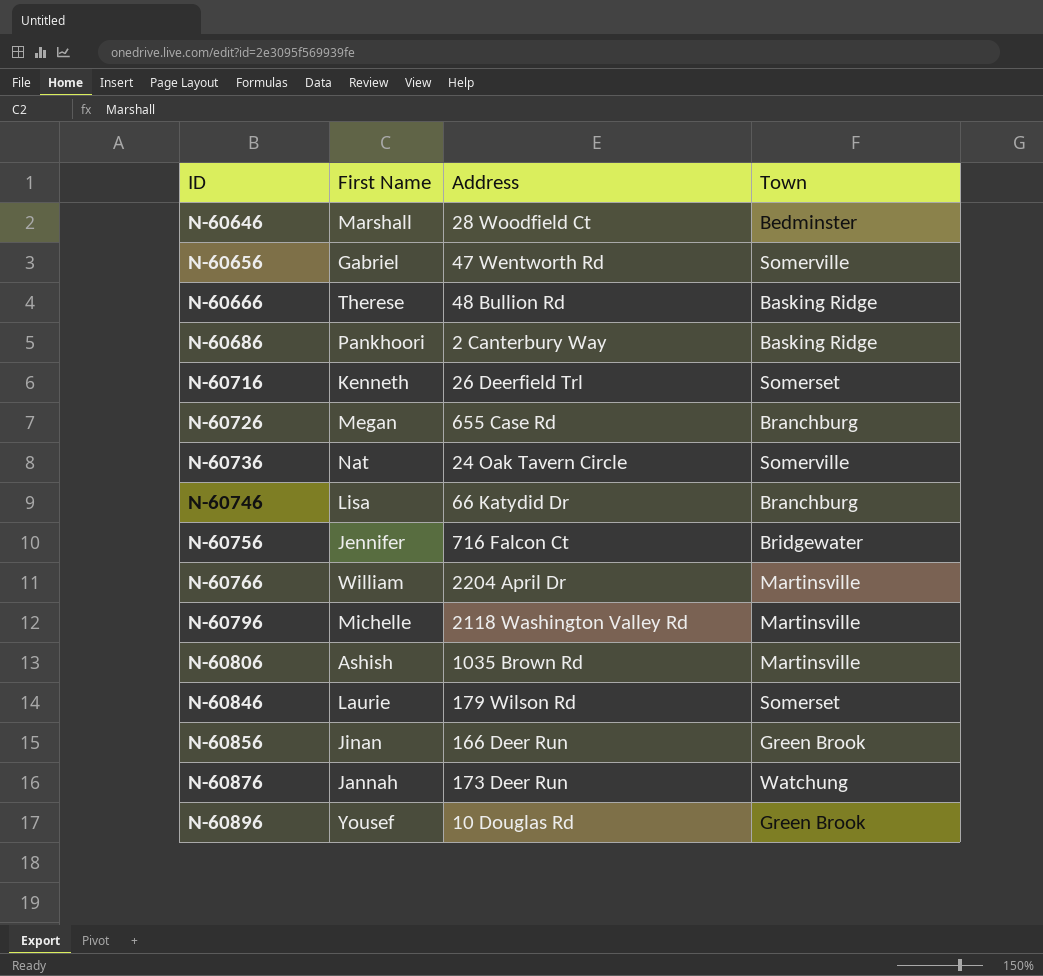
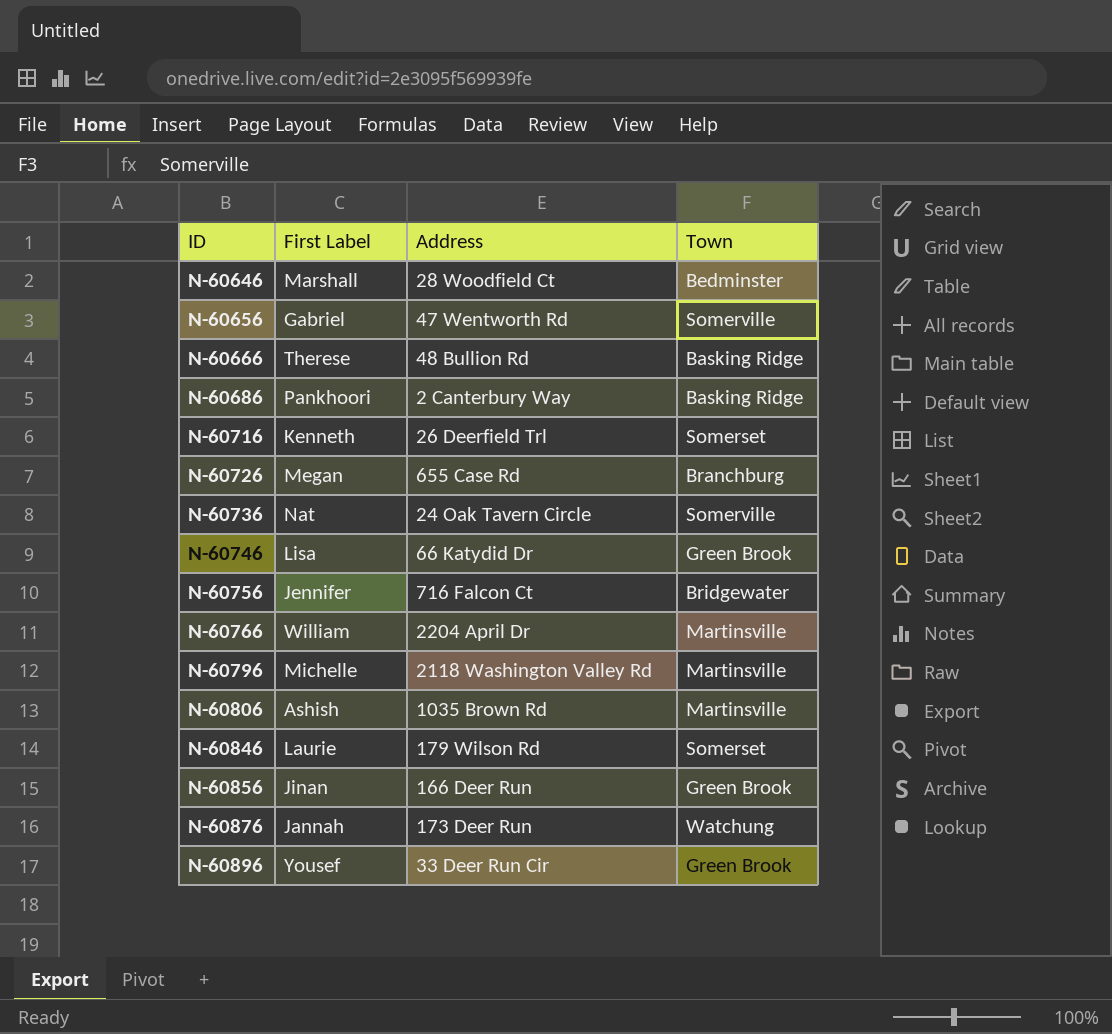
column name: First Name -> First Label
N-60746 | Town: Branchburg -> Green Brook
N-60896 | Address: 10 Douglas Rd -> 33 Deer Run Cir

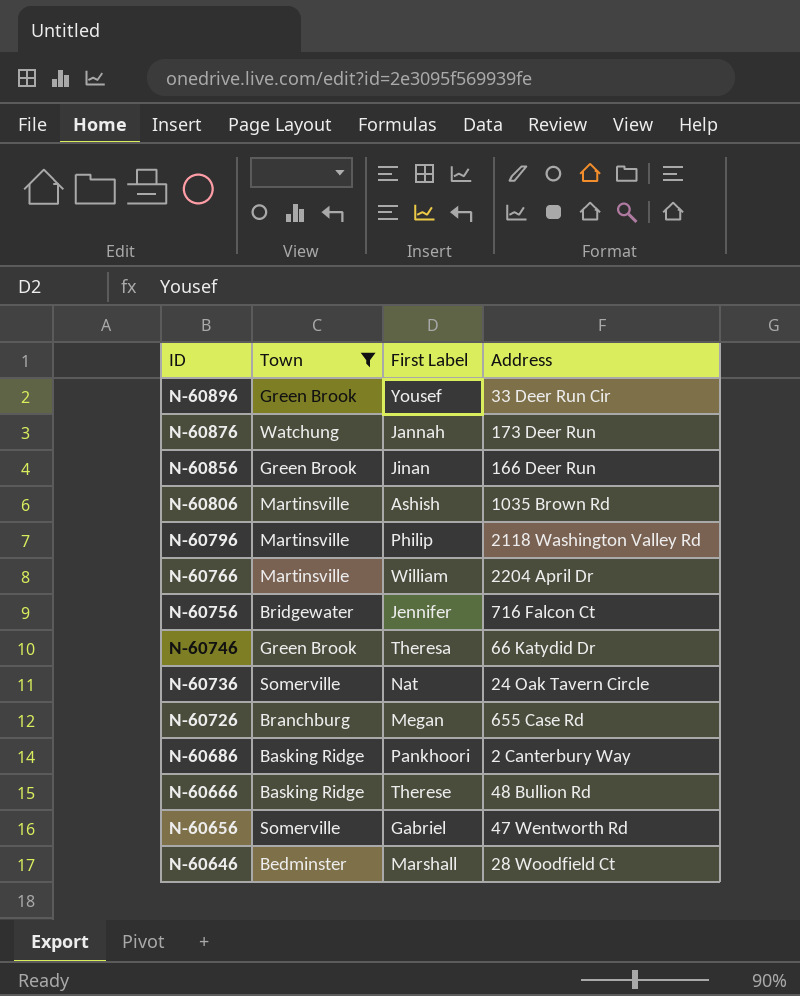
filter: none -> Town != Somerset
row order: ID ascending -> ID descending
column Town | position: 4 -> 2
N-60796 | First Label: Michelle -> Philip
N-60746 | First Label: Lisa -> Theresa

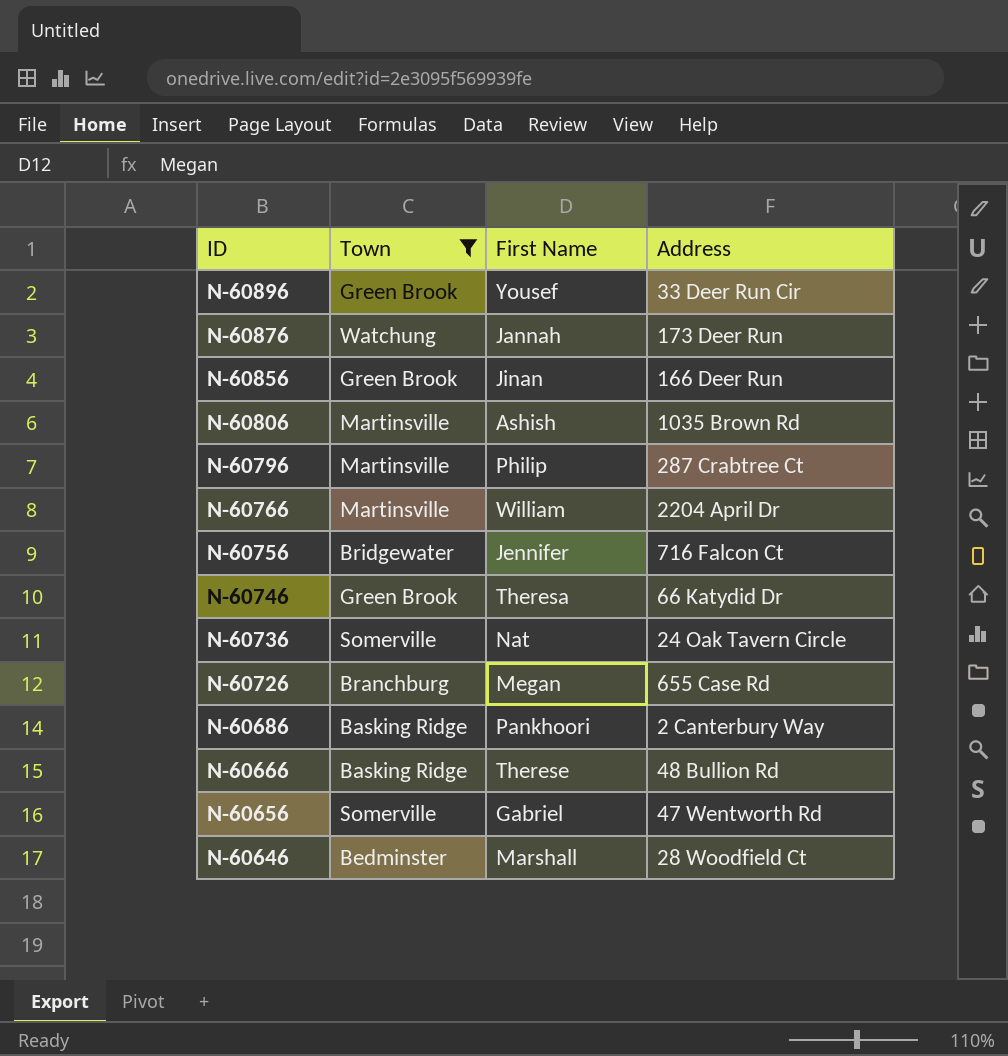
column name: First Label -> First Name
N-60796 | Address: 2118 Washington Valley Rd -> 287 Crabtree Ct

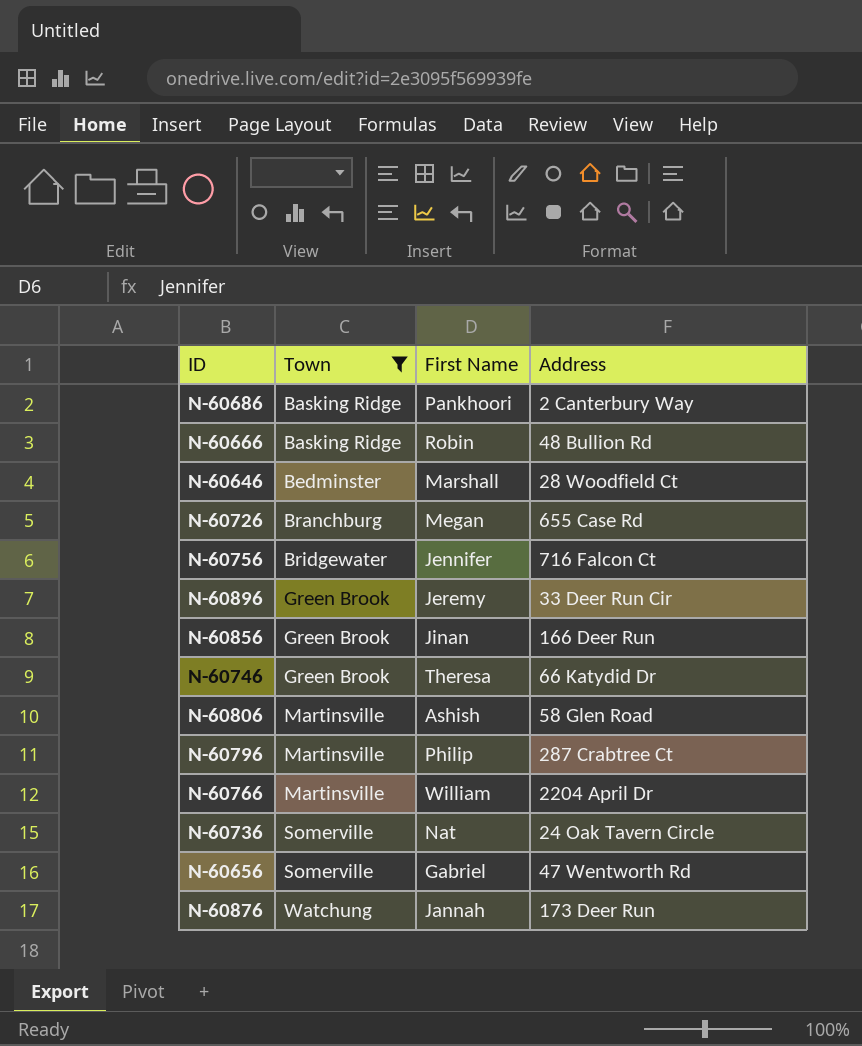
row order: ID descending -> Town ascending
N-60666 | First Name: Therese -> Robin
N-60896 | First Name: Yousef -> Jeremy
N-60806 | Address: 1035 Brown Rd -> 58 Glen Road

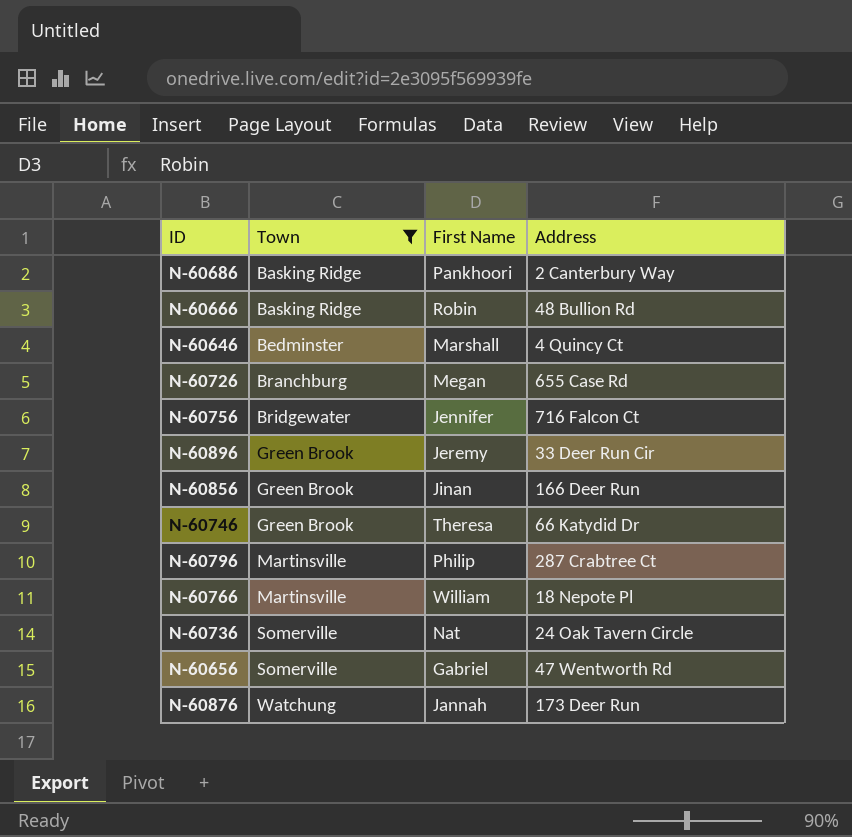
row N-60806: Martinsville | Ashish | 58 Glen Road -> none
N-60646 | Address: 28 Woodfield Ct -> 4 Quincy Ct
N-60766 | Address: 2204 April Dr -> 18 Nepote Pl

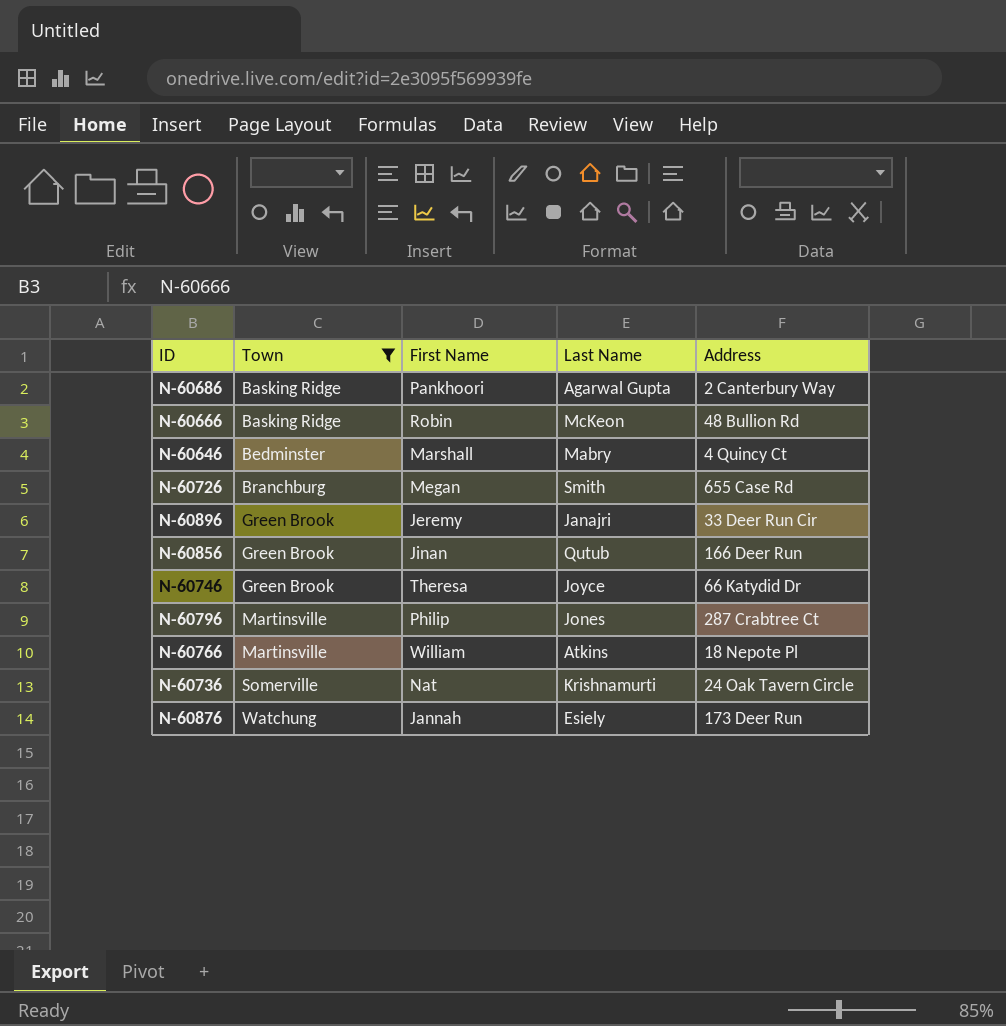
column Last Name | position: none -> 4
row N-60756: Bridgewater | Jennifer | 716 Falcon Ct -> none
row N-60656: Somerville | Gabriel | 47 Wentworth Rd -> none

